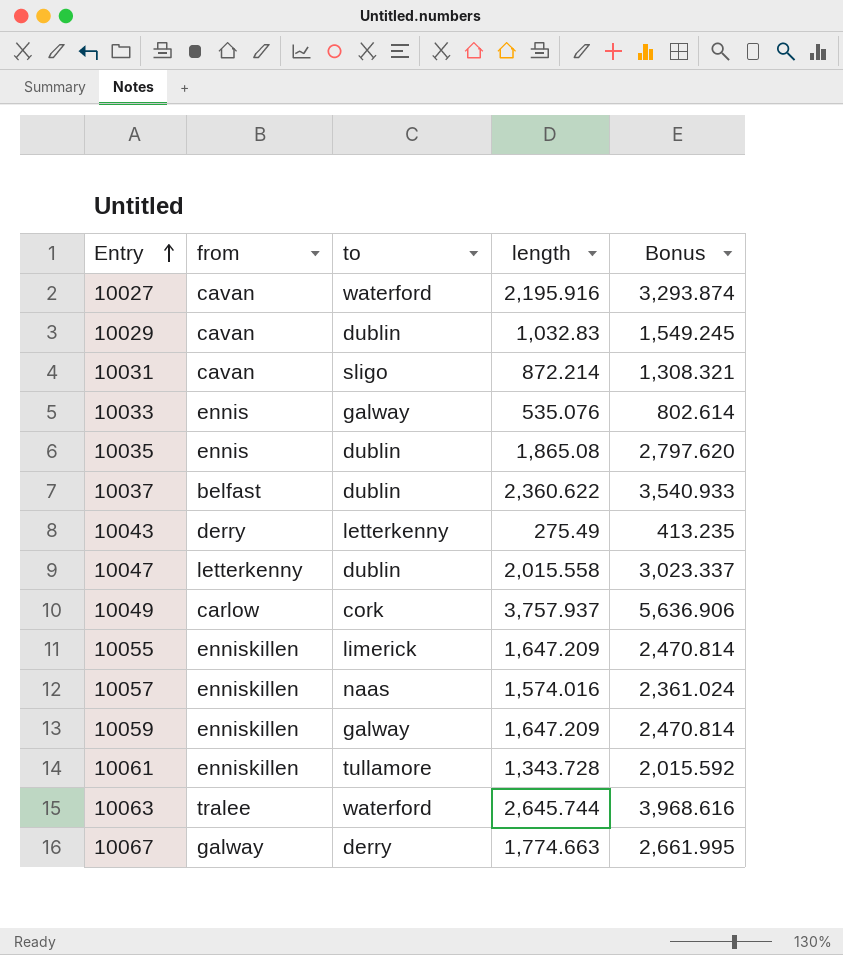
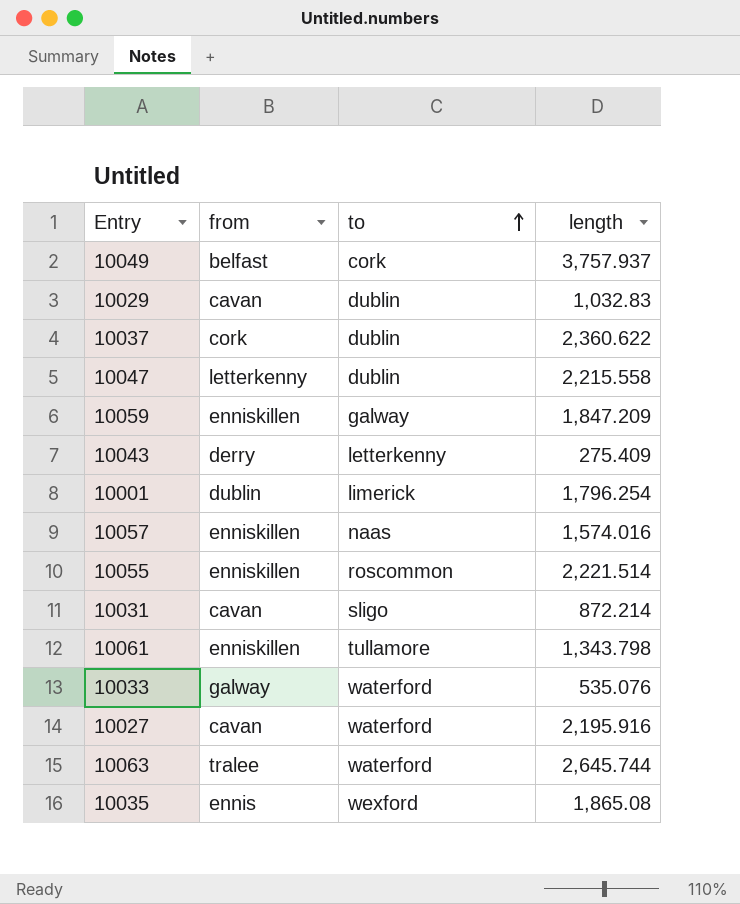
row order: Entry ascending -> to ascending
column Bonus | formula: [length] * 1.5 -> none
row 10067: galway | derry | 1,774.663 | 2,661.995 -> none
10049 | from: carlow -> belfast
10037 | from: belfast -> cork
10047 | length: 2,015.558 -> 2,215.558
10059 | length: 1,647.209 -> 1,847.209
10043 | length: 275.49 -> 275.409
row 10001: none -> dublin | limerick | 1,796.254
10055 | to: limerick -> roscommon
10055 | length: 1,647.209 -> 2,221.514
10061 | length: 1,343.728 -> 1,343.798
10033 | from: ennis -> galway
10033 | to: galway -> waterford
10035 | to: dublin -> wexford

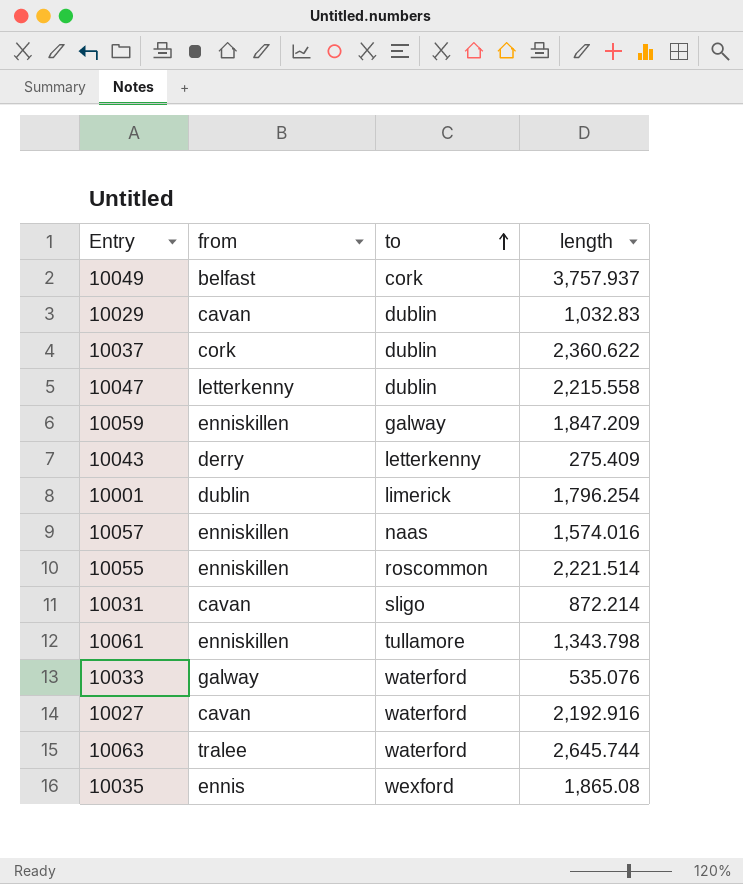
10027 | length: 2,195.916 -> 2,192.916

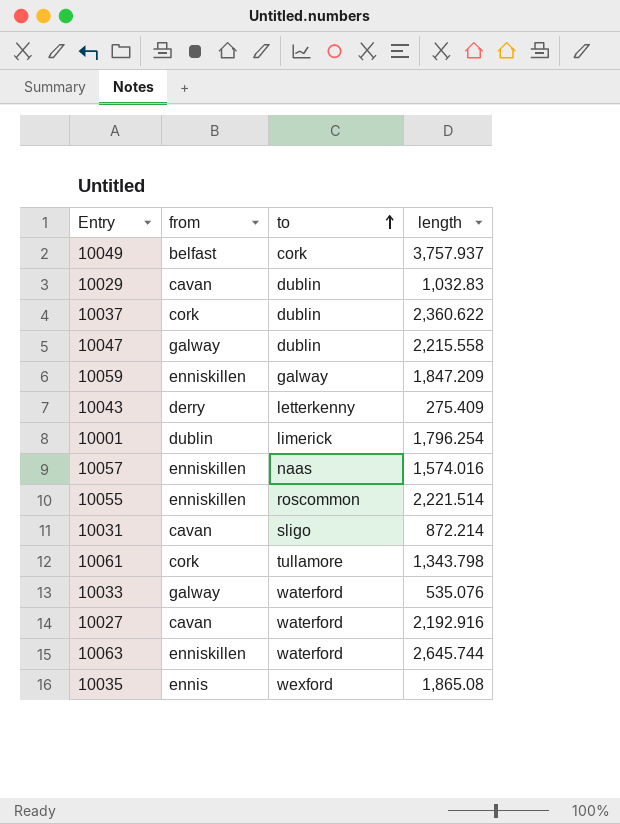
10047 | from: letterkenny -> galway
10061 | from: enniskillen -> cork
10063 | from: tralee -> enniskillen

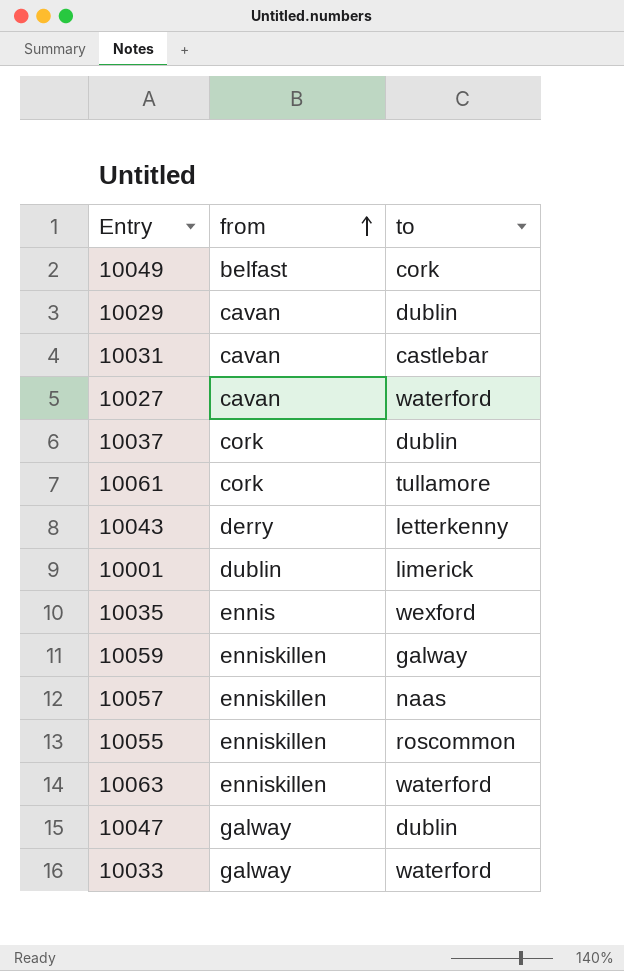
row order: to ascending -> from ascending
column length | position: 4 -> none
10031 | to: sligo -> castlebar

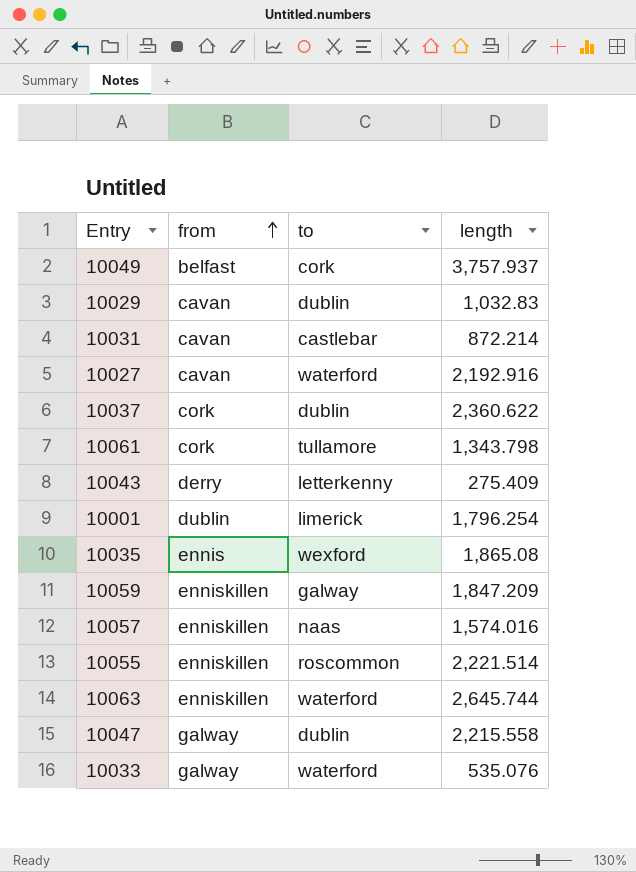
column length | position: none -> 4

